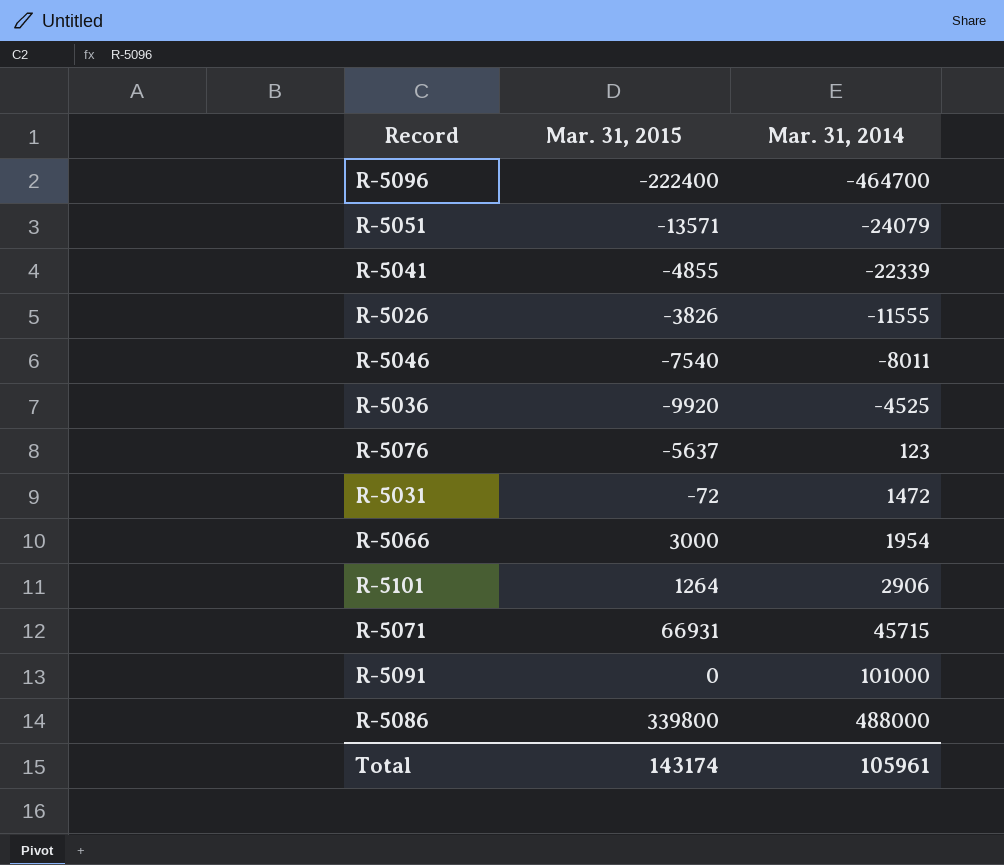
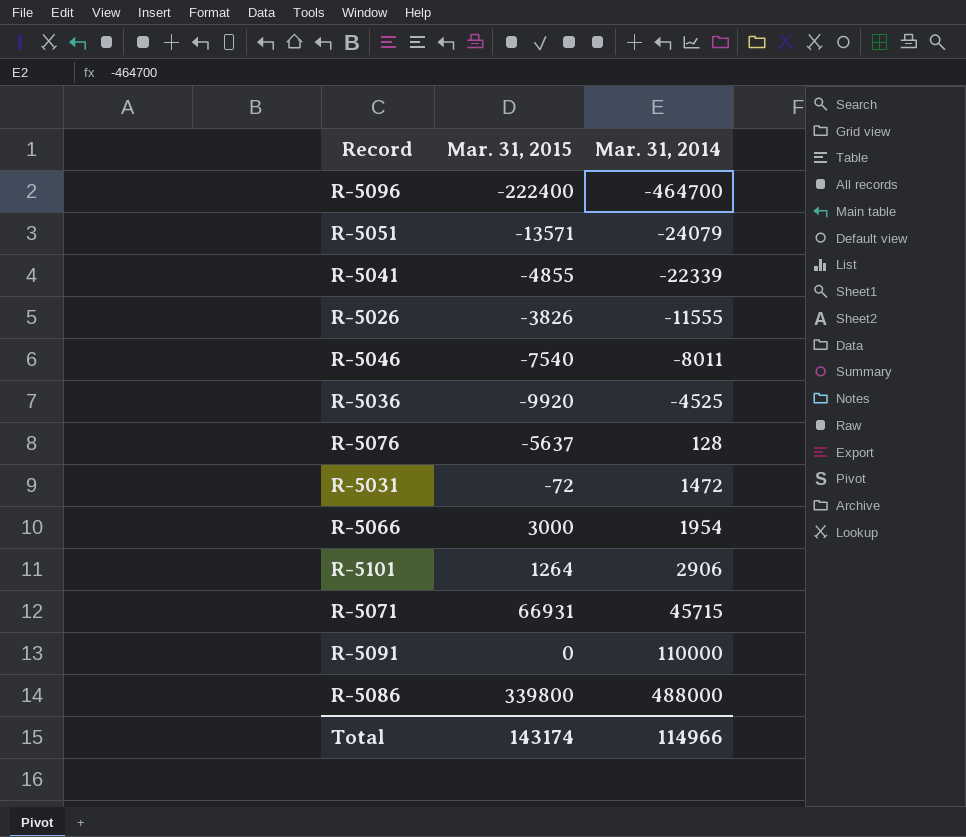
R-5076 | Mar. 31, 2014: 123 -> 128
R-5091 | Mar. 31, 2014: 101000 -> 110000
Total | Mar. 31, 2014: 105961 -> 114966

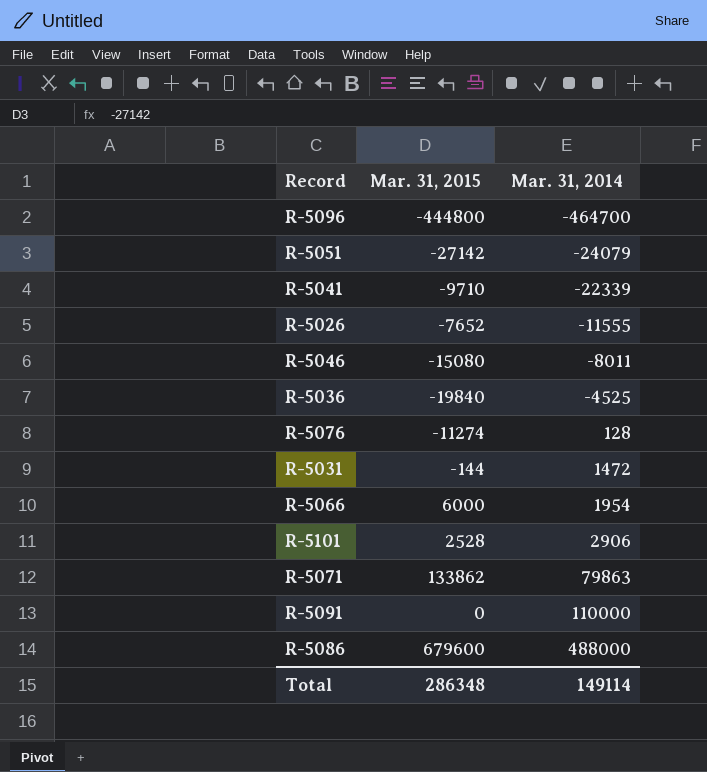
R-5096 | Mar. 31, 2015: -222400 -> -444800
R-5051 | Mar. 31, 2015: -13571 -> -27142
R-5041 | Mar. 31, 2015: -4855 -> -9710
R-5026 | Mar. 31, 2015: -3826 -> -7652
R-5046 | Mar. 31, 2015: -7540 -> -15080
R-5036 | Mar. 31, 2015: -9920 -> -19840
R-5076 | Mar. 31, 2015: -5637 -> -11274
R-5031 | Mar. 31, 2015: -72 -> -144
R-5066 | Mar. 31, 2015: 3000 -> 6000
R-5101 | Mar. 31, 2015: 1264 -> 2528
R-5071 | Mar. 31, 2015: 66931 -> 133862
R-5071 | Mar. 31, 2014: 45715 -> 79863
R-5086 | Mar. 31, 2015: 339800 -> 679600
Total | Mar. 31, 2015: 143174 -> 286348
Total | Mar. 31, 2014: 114966 -> 149114

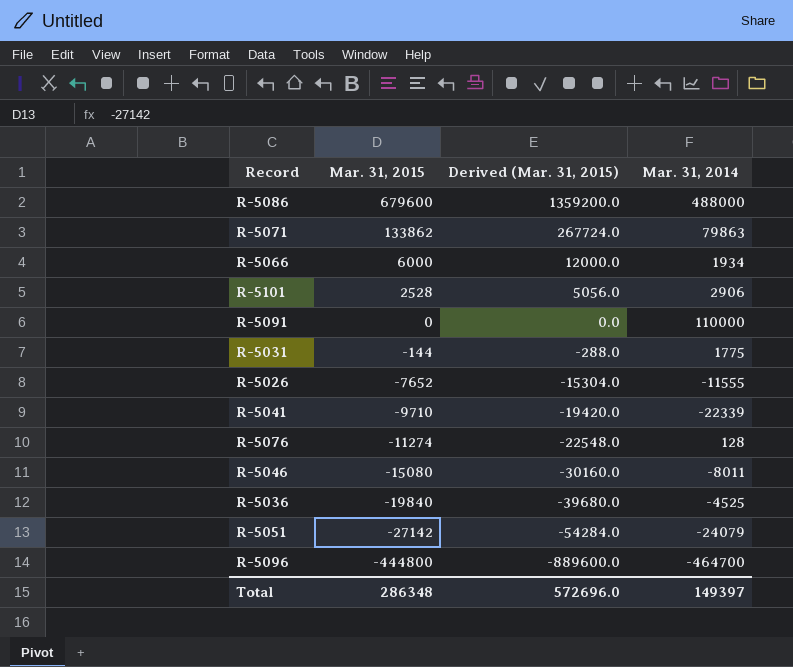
row order: Mar. 31, 2014 ascending -> Mar. 31, 2015 descending
column Derived (Mar. 31, 2015) | formula: none -> [Mar. 31, 2015] * 2
R-5066 | Mar. 31, 2014: 1954 -> 1934
R-5031 | Mar. 31, 2014: 1472 -> 1775
Total | Mar. 31, 2014: 149114 -> 149397

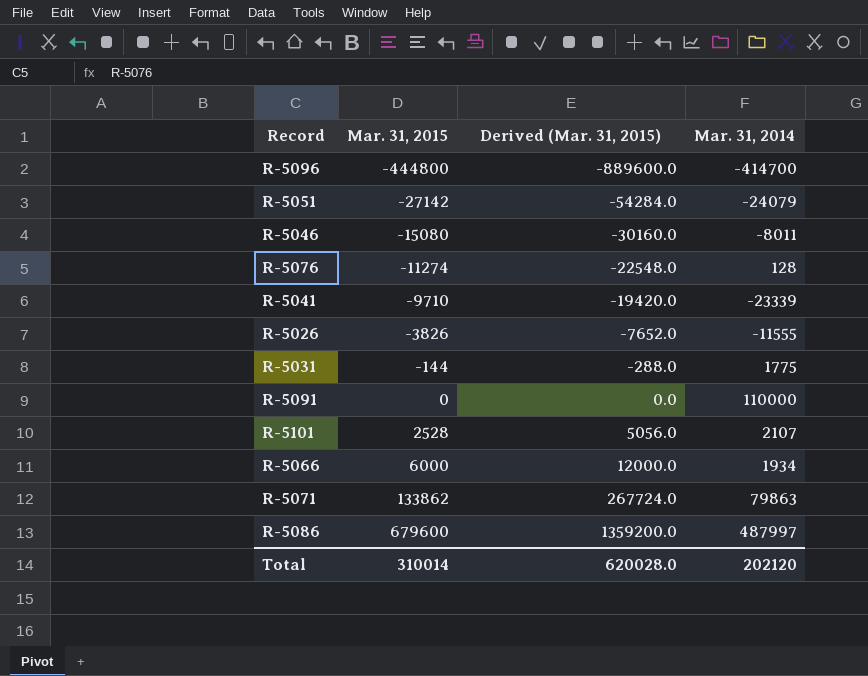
row order: Mar. 31, 2015 descending -> Mar. 31, 2015 ascending
row R-5036: -19840 | -39680.0 | -4525 -> none
R-5096 | Mar. 31, 2014: -464700 -> -414700
R-5041 | Mar. 31, 2014: -22339 -> -23339
R-5026 | Mar. 31, 2015: -7652 -> -3826
R-5026 | Derived (Mar. 31, 2015): -15304.0 -> -7652.0
R-5101 | Mar. 31, 2014: 2906 -> 2107
R-5086 | Mar. 31, 2014: 488000 -> 487997
Total | Mar. 31, 2015: 286348 -> 310014
Total | Derived (Mar. 31, 2015): 572696.0 -> 620028.0
Total | Mar. 31, 2014: 149397 -> 202120

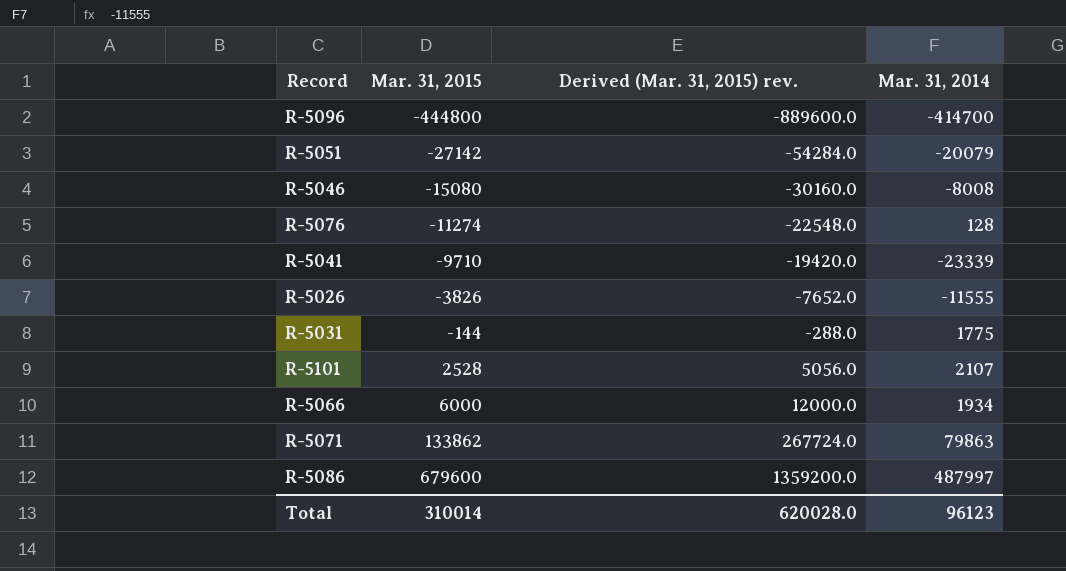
column name: Derived (Mar. 31, 2015) -> Derived (Mar. 31, 2015) rev.
row R-5091: 0 | 0.0 | 110000 -> none
R-5051 | Mar. 31, 2014: -24079 -> -20079
R-5046 | Mar. 31, 2014: -8011 -> -8008
Total | Mar. 31, 2014: 202120 -> 96123

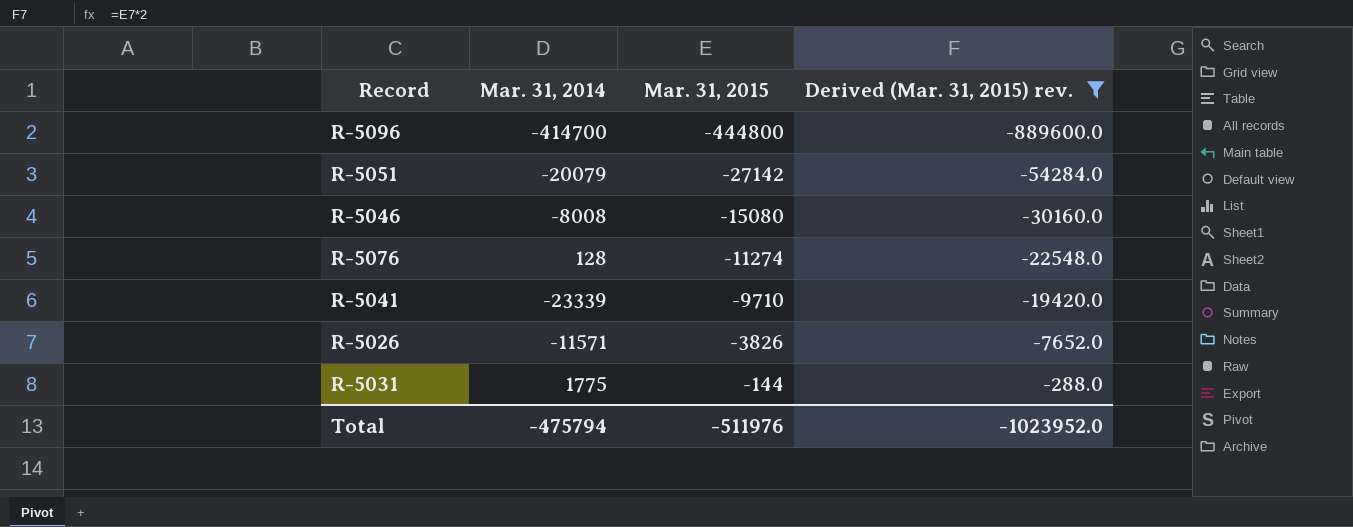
filter: none -> Derived (Mar. 31, 2015) rev. <= -288.0
column Mar. 31, 2014 | position: 4 -> 2
R-5026 | Mar. 31, 2014: -11555 -> -11571
Total | Mar. 31, 2014: 96123 -> -475794
Total | Mar. 31, 2015: 310014 -> -511976
Total | Derived (Mar. 31, 2015) rev.: 620028.0 -> -1023952.0

